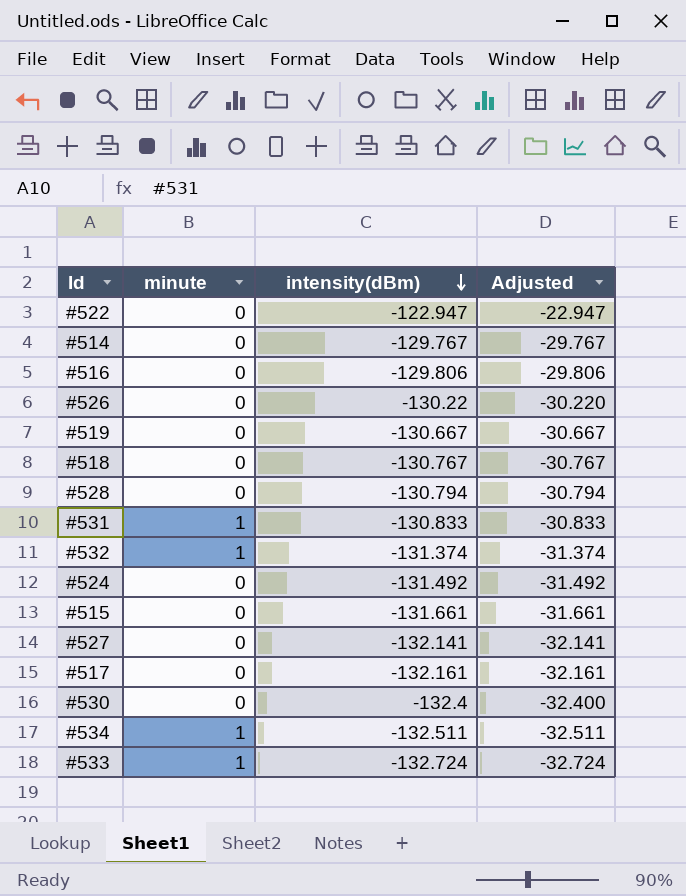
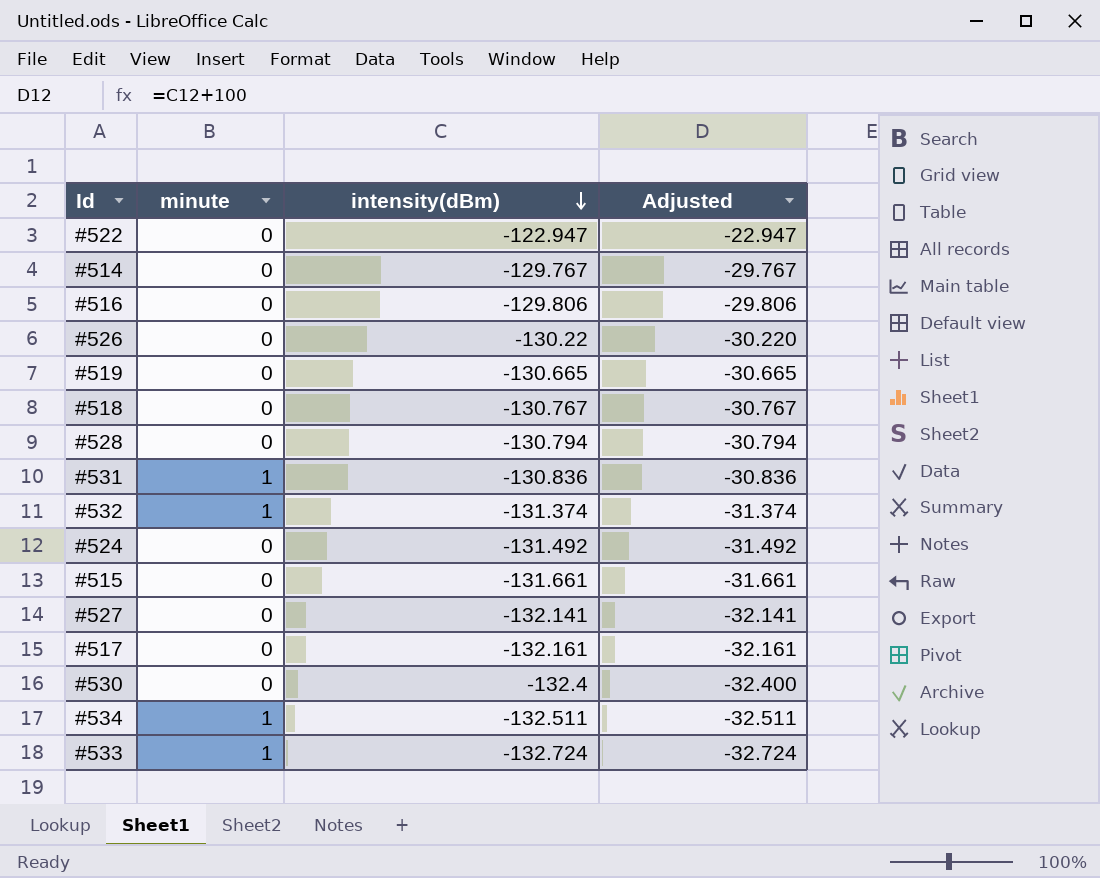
#519 | intensity(dBm): -130.667 -> -130.665
#519 | Adjusted: -30.667 -> -30.665
#531 | intensity(dBm): -130.833 -> -130.836
#531 | Adjusted: -30.833 -> -30.836

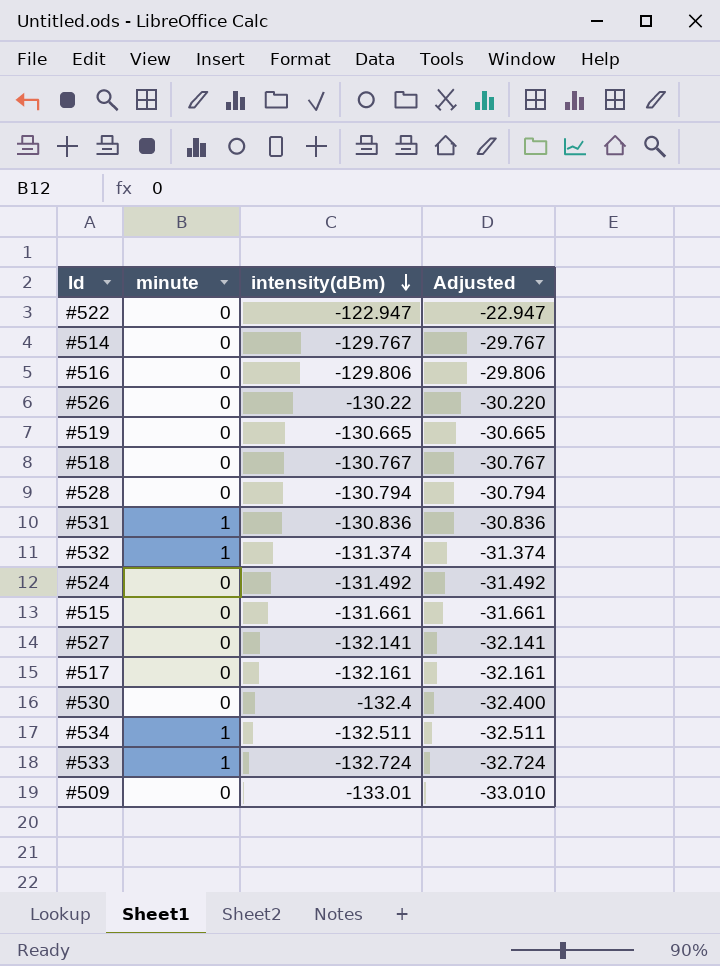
row #509: none -> 0 | -133.01 | -33.010

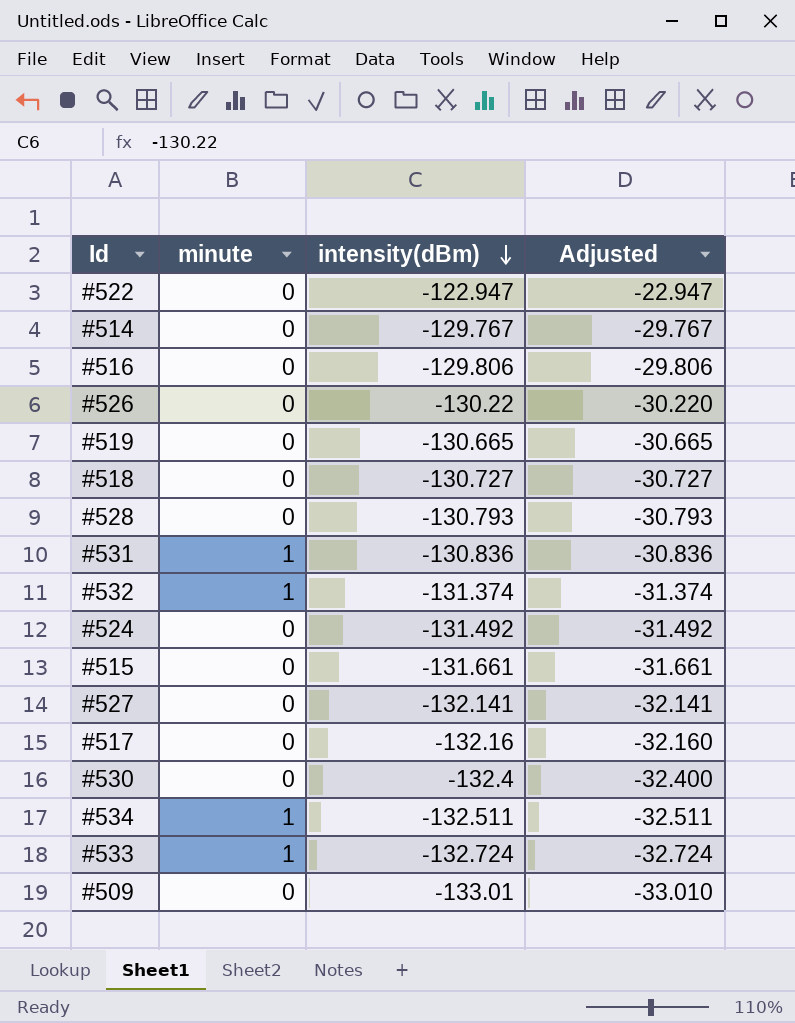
#518 | intensity(dBm): -130.767 -> -130.727
#518 | Adjusted: -30.767 -> -30.727
#528 | intensity(dBm): -130.794 -> -130.793
#528 | Adjusted: -30.794 -> -30.793
#517 | intensity(dBm): -132.161 -> -132.16
#517 | Adjusted: -32.161 -> -32.160

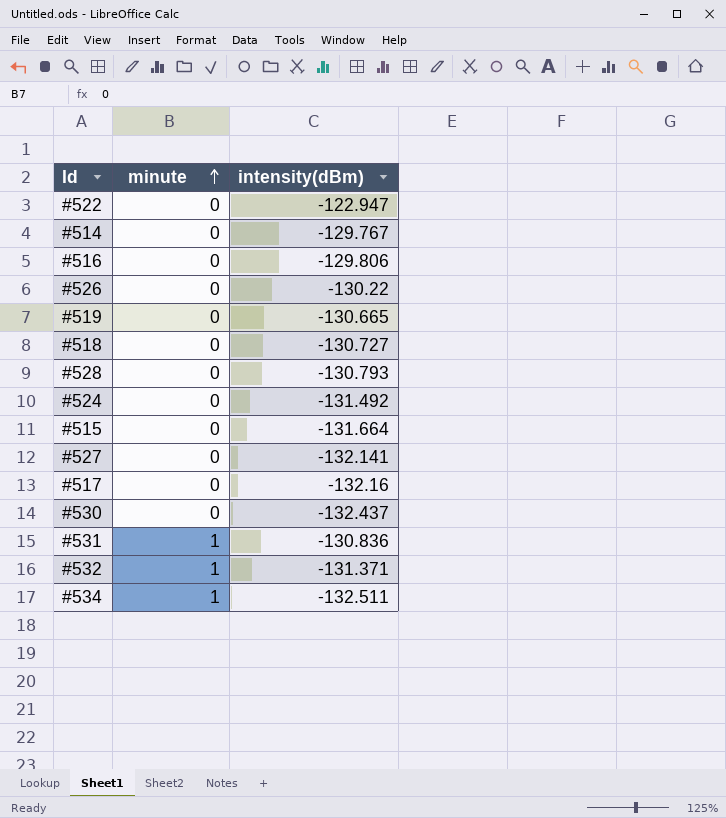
row order: intensity(dBm) descending -> minute ascending
column Adjusted | formula: [intensity(dBm)] + 100 -> none
row #533: 1 | -132.724 | -32.724 -> none
row #509: 0 | -133.01 | -33.010 -> none
#515 | intensity(dBm): -131.661 -> -131.664
#530 | intensity(dBm): -132.4 -> -132.437
#532 | intensity(dBm): -131.374 -> -131.371

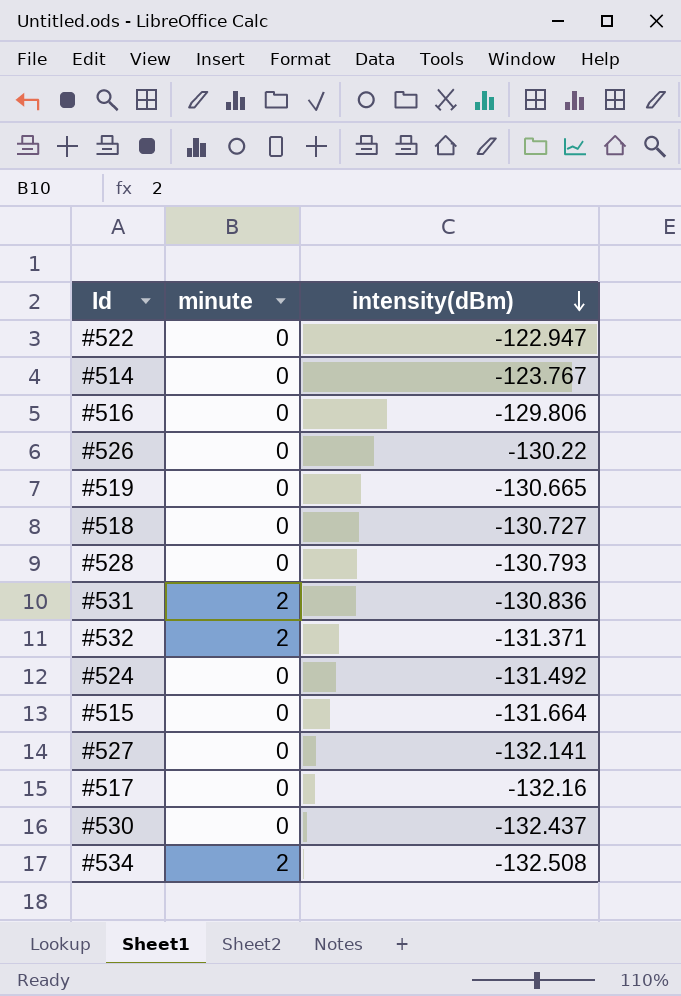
row order: minute ascending -> intensity(dBm) descending
#514 | intensity(dBm): -129.767 -> -123.767
#531 | minute: 1 -> 2
#532 | minute: 1 -> 2
#534 | minute: 1 -> 2
#534 | intensity(dBm): -132.511 -> -132.508

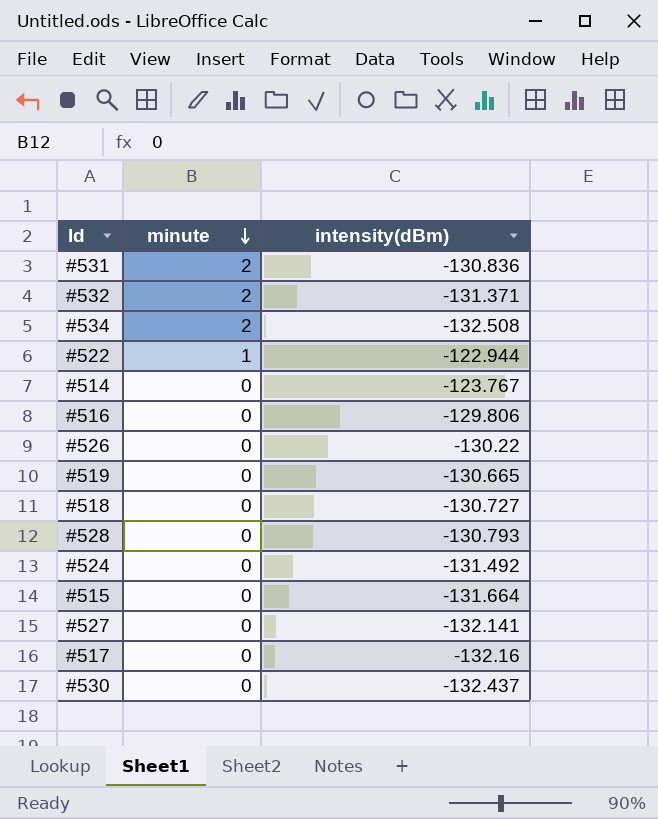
row order: intensity(dBm) descending -> minute descending
#522 | minute: 0 -> 1
#522 | intensity(dBm): -122.947 -> -122.944

